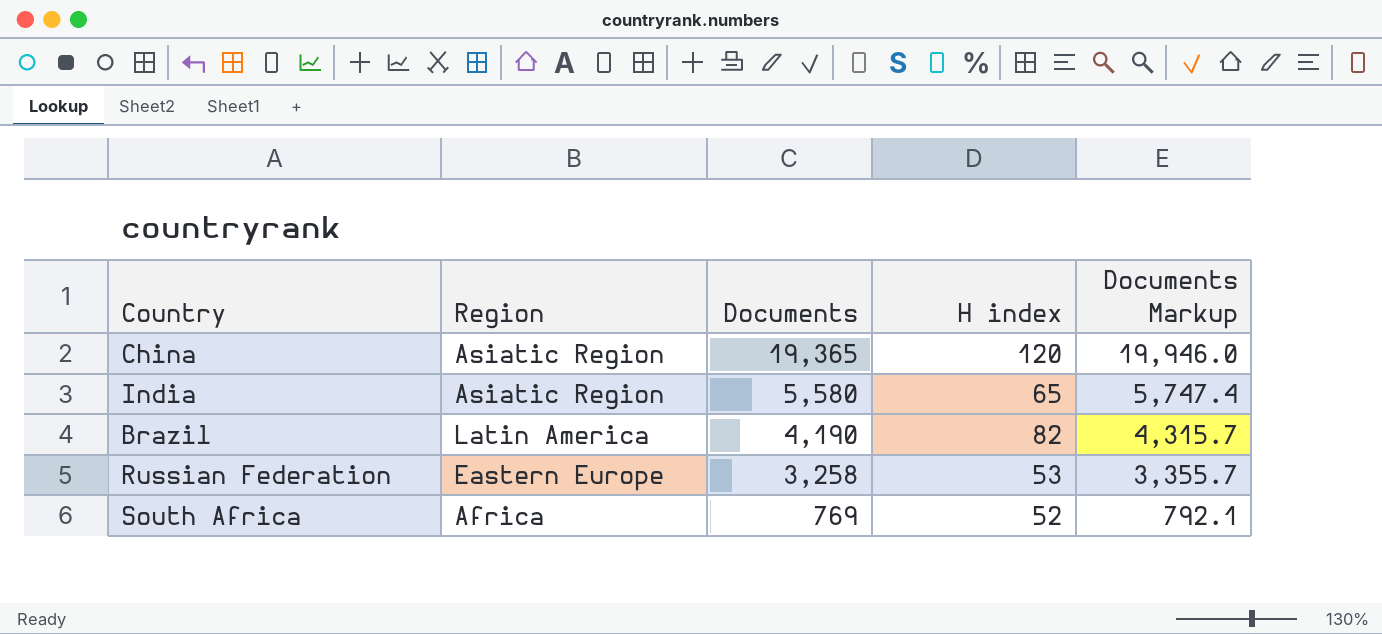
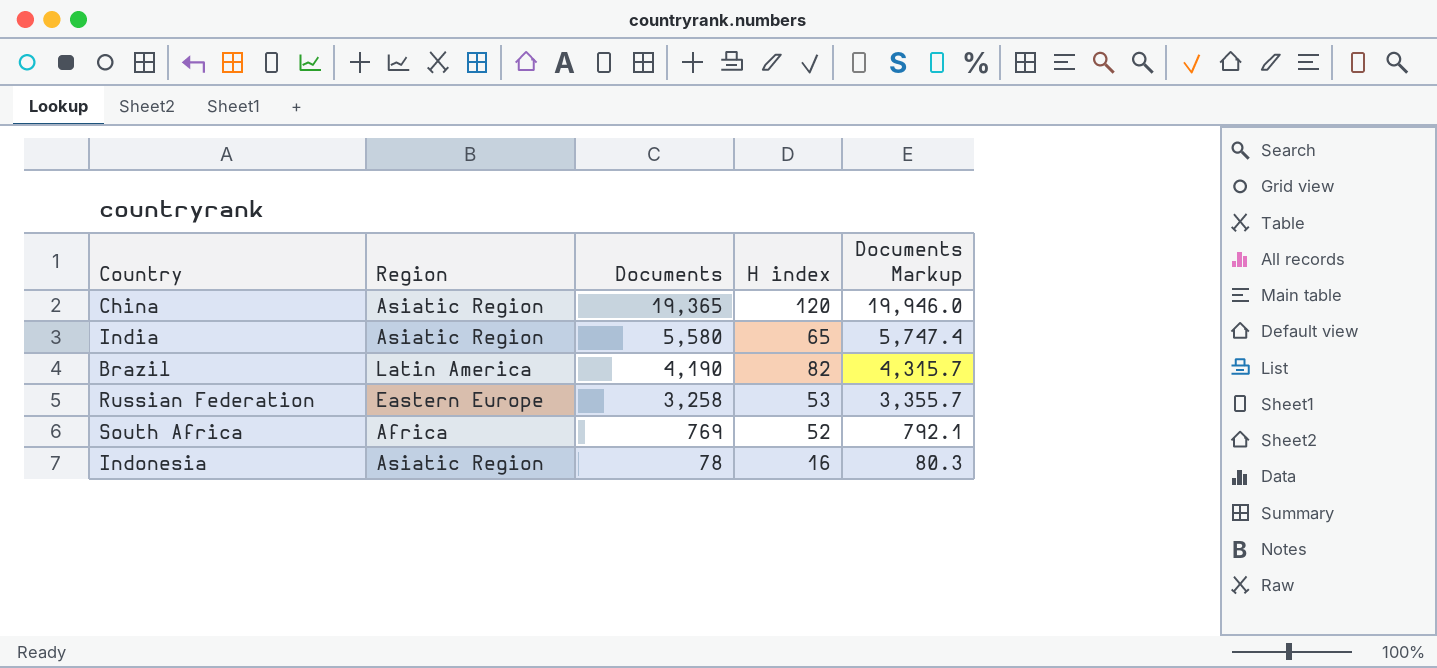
row Indonesia: none -> Asiatic Region | 78 | 16 | 80.3

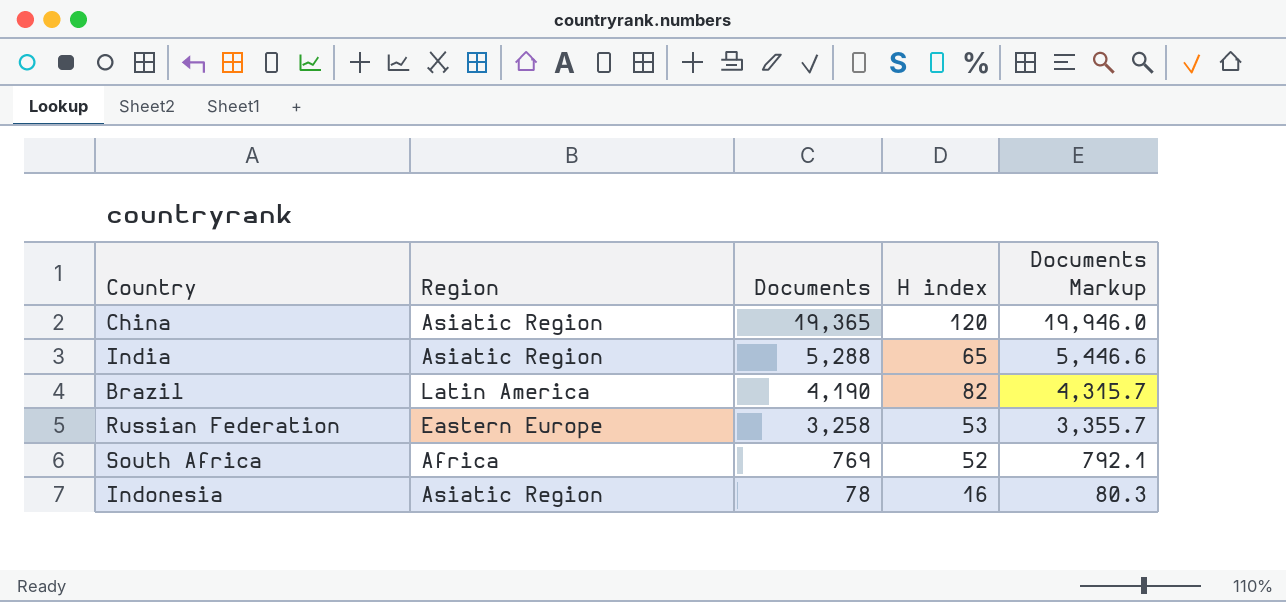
India | Documents: 5,580 -> 5,288
India | Documents Markup: 5,747.4 -> 5,446.6

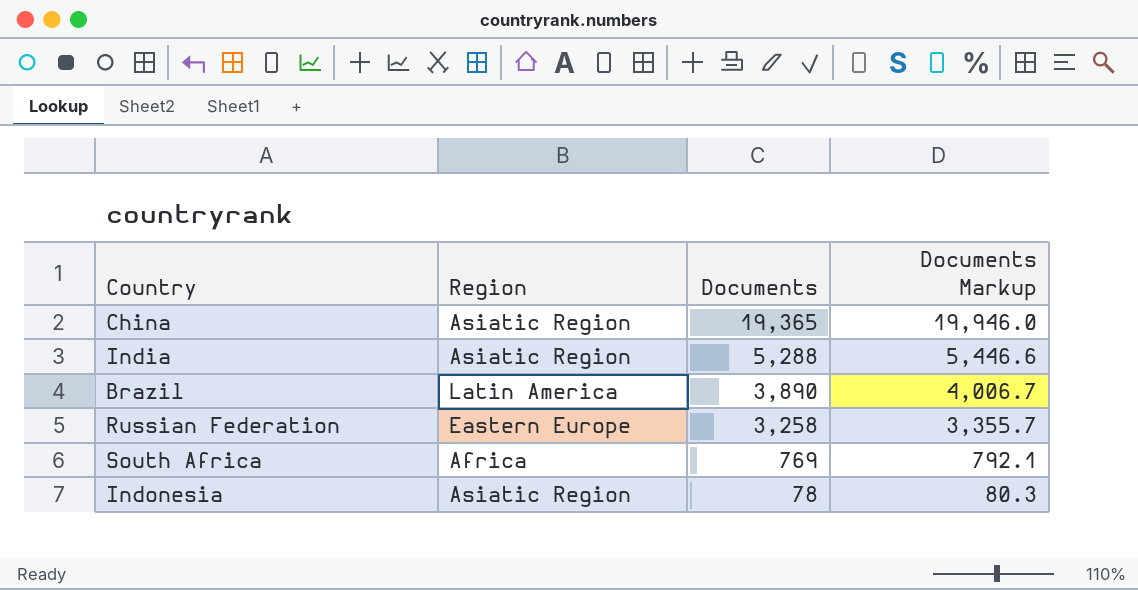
column H index | position: 4 -> none
Brazil | Documents: 4,190 -> 3,890
Brazil | Documents Markup: 4,315.7 -> 4,006.7

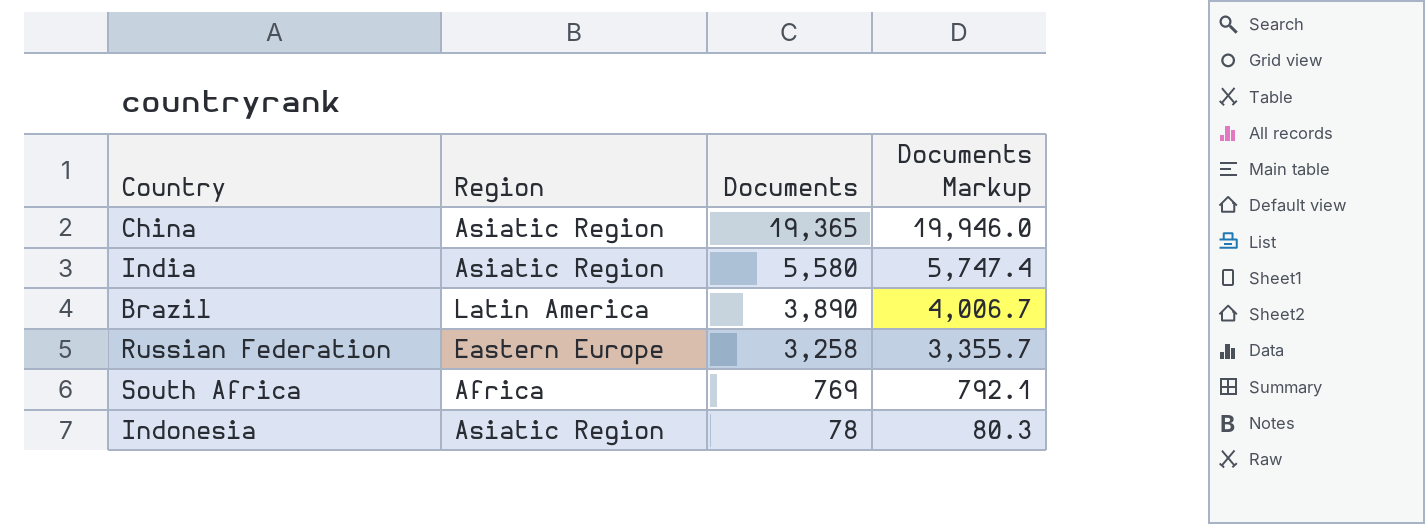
India | Documents: 5,288 -> 5,580
India | Documents Markup: 5,446.6 -> 5,747.4

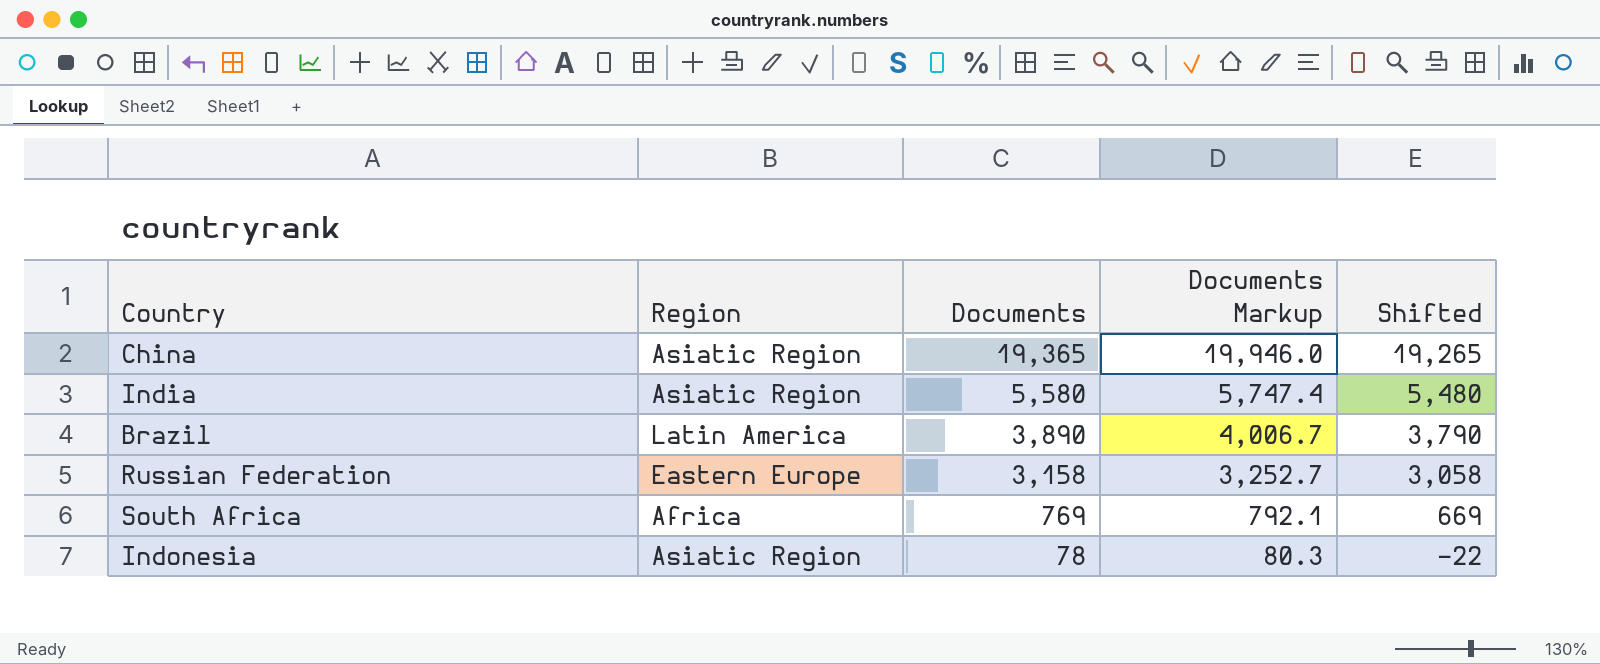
column Shifted | formula: none -> [Documents] - 100
Russian Federation | Documents: 3,258 -> 3,158
Russian Federation | Documents Markup: 3,355.7 -> 3,252.7

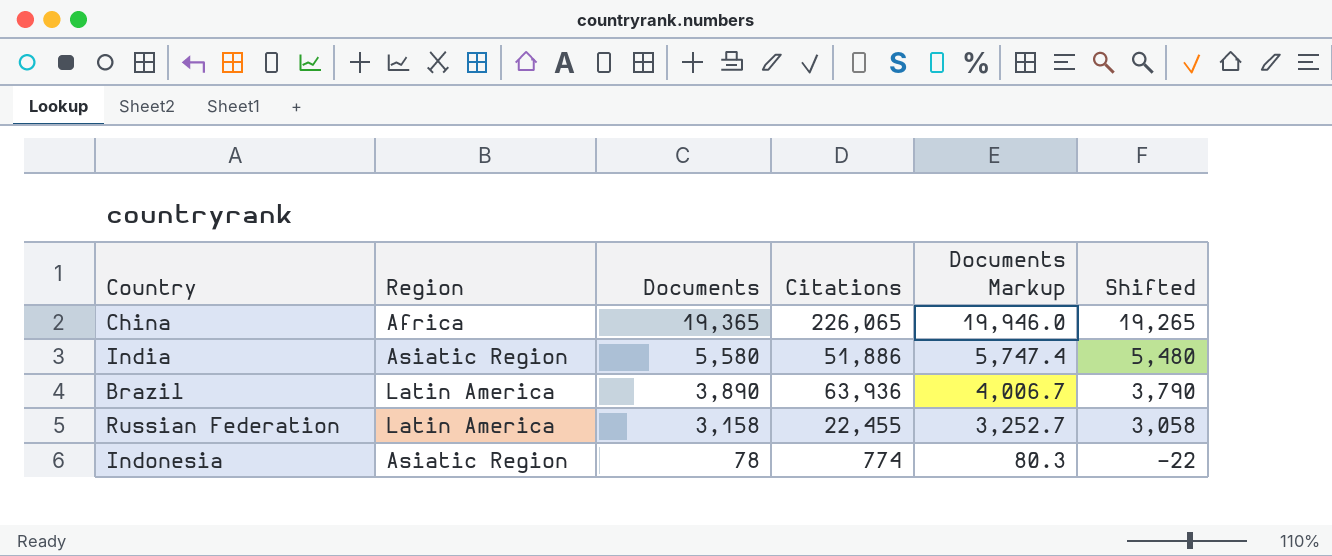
column Citations | position: none -> 4
row South Africa: Africa | 769 | 792.1 | 669 -> none
China | Region: Asiatic Region -> Africa
Russian Federation | Region: Eastern Europe -> Latin America

